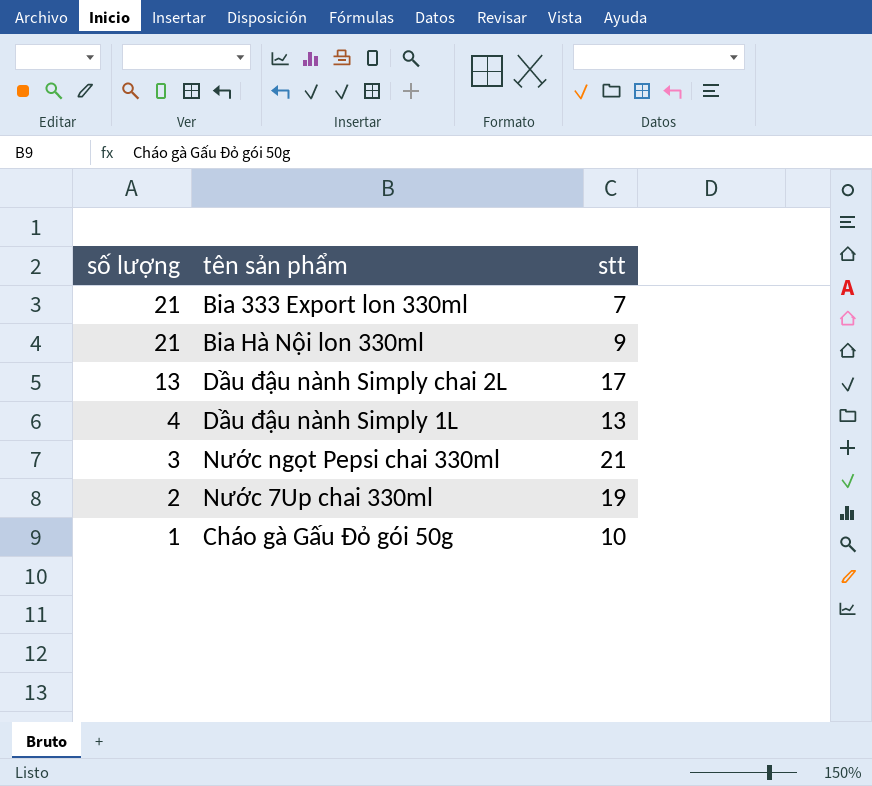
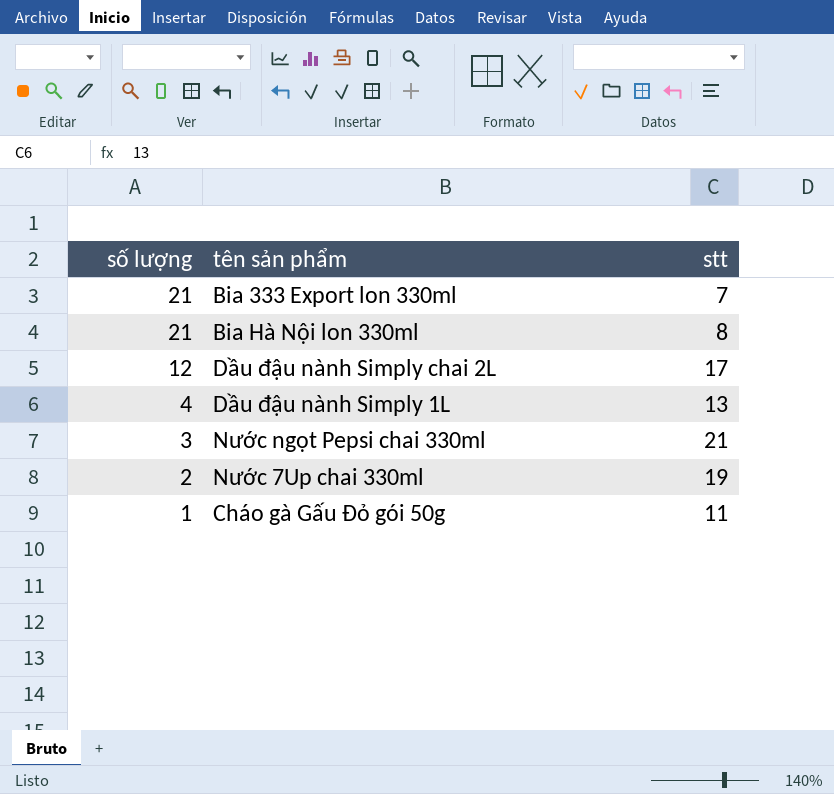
Bia Hà Nội lon 330ml | stt: 9 -> 8
Dầu đậu nành Simply chai 2L | số lượng: 13 -> 12
Cháo gà Gấu Đỏ gói 50g | stt: 10 -> 11

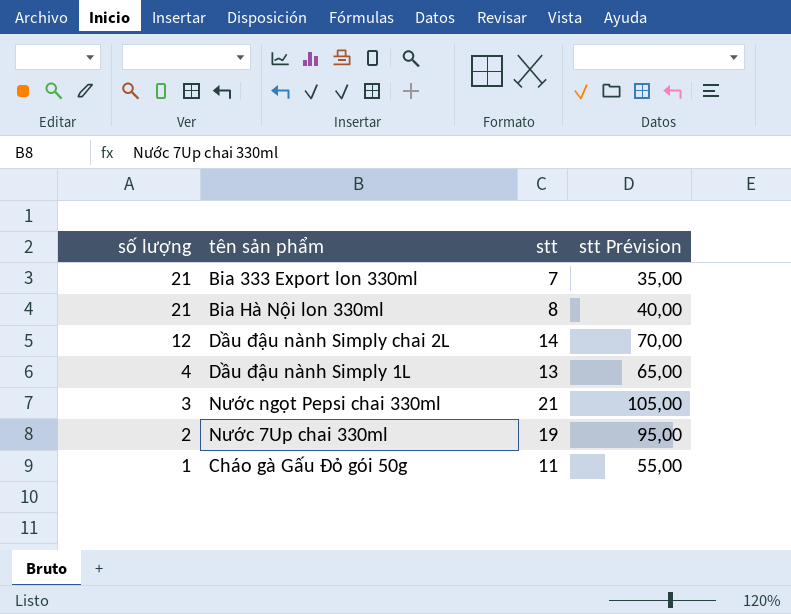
column stt Prévision | formula: none -> [stt] * 5
Dầu đậu nành Simply chai 2L | stt: 17 -> 14

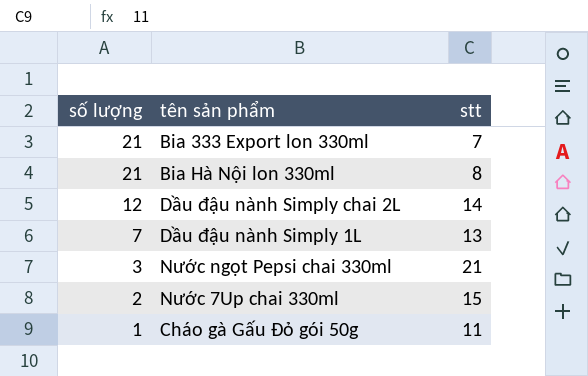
column stt Prévision | formula: [stt] * 5 -> none
Dầu đậu nành Simply 1L | số lượng: 4 -> 7
Nước 7Up chai 330ml | stt: 19 -> 15

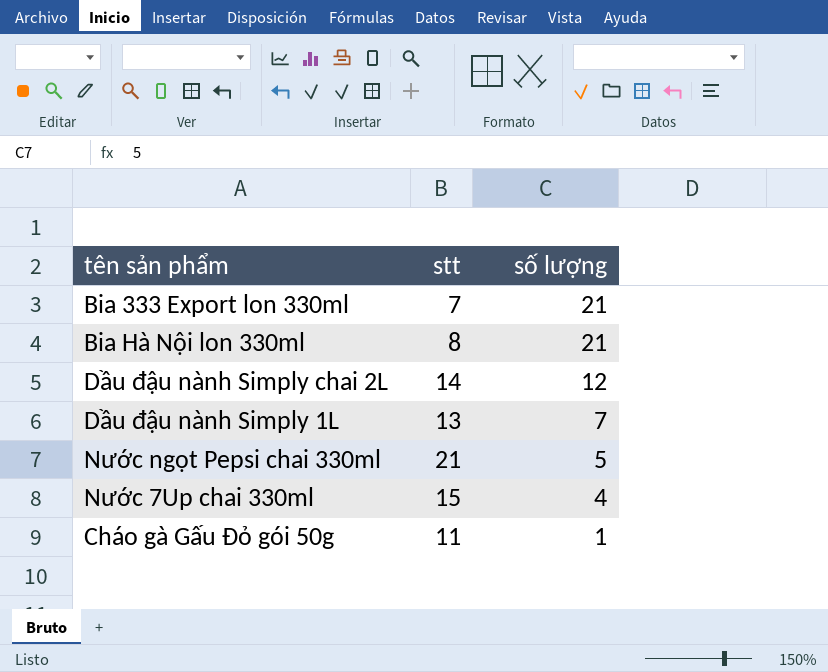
column số lượng | position: 1 -> 3
Nước ngọt Pepsi chai 330ml | số lượng: 3 -> 5
Nước 7Up chai 330ml | số lượng: 2 -> 4

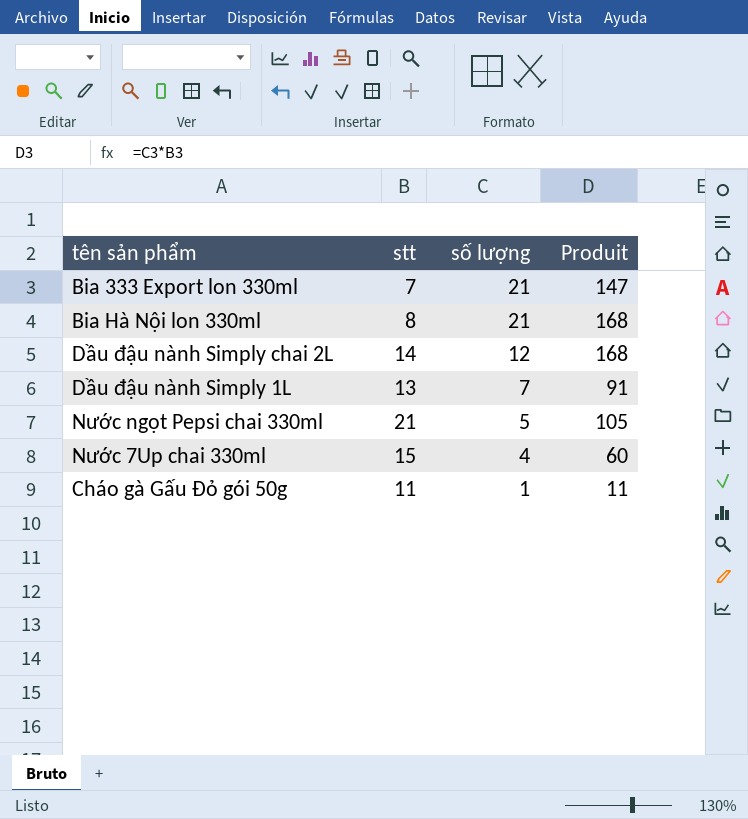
column Produit | formula: none -> [stt] * [số lượng]

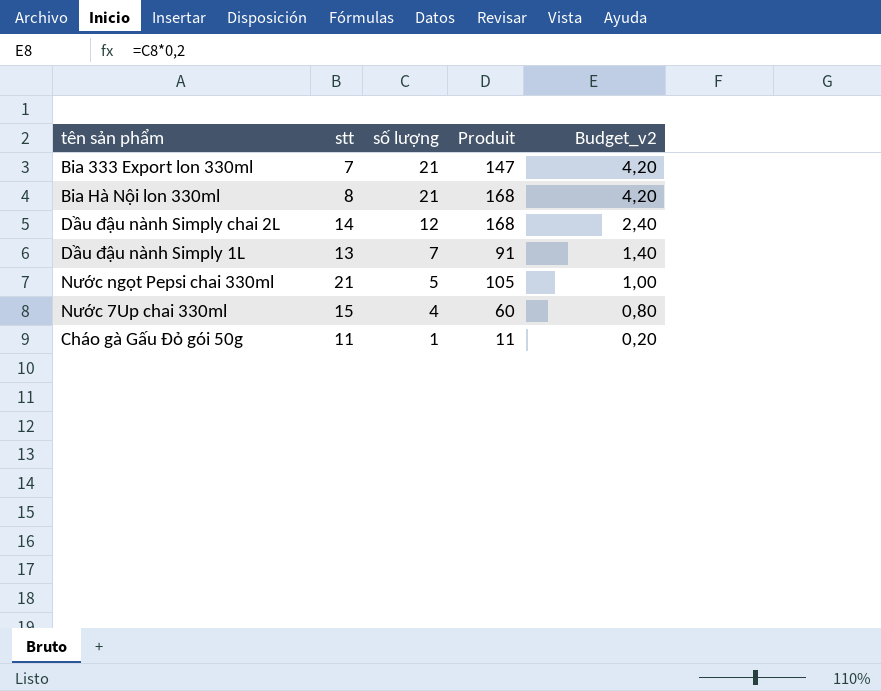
column Budget_v2 | formula: none -> [số lượng] * 0,2

